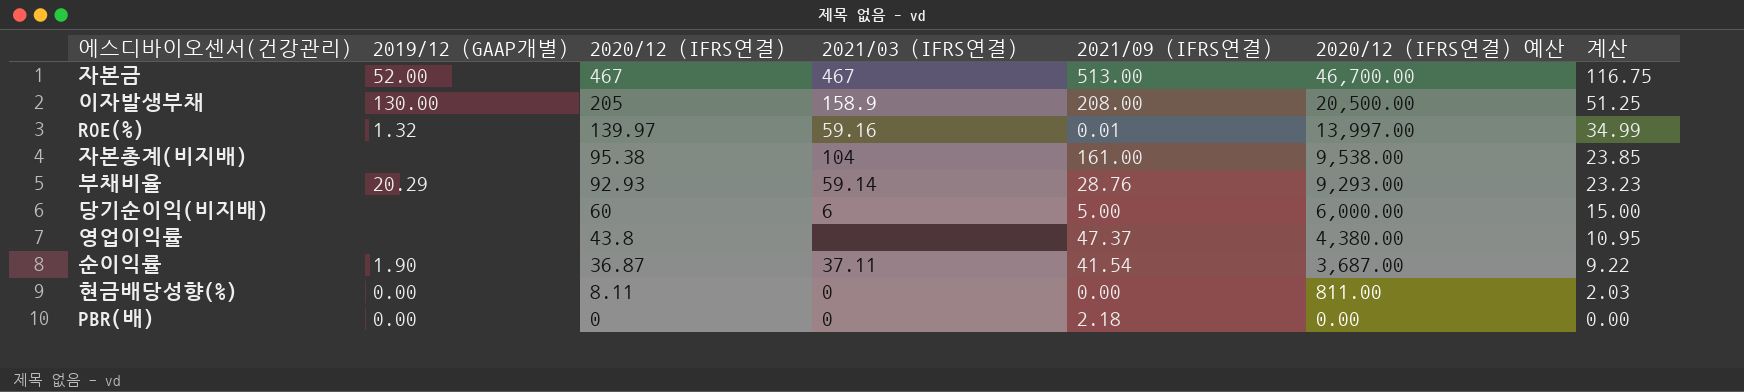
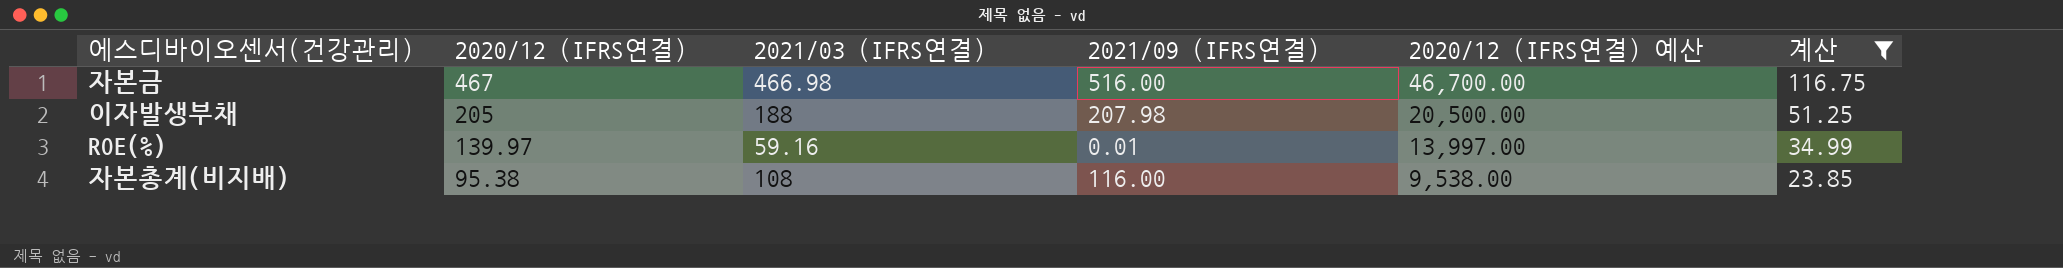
filter: none -> 계산 >= 23.85
column 2019/12 (GAAP개별) | position: 2 -> none
자본금 | 2021/03 (IFRS연결): 467 -> 466.98
자본금 | 2021/09 (IFRS연결): 513.00 -> 516.00
이자발생부채 | 2021/03 (IFRS연결): 158.9 -> 188
이자발생부채 | 2021/09 (IFRS연결): 208.00 -> 207.98
자본총계(비지배) | 2021/03 (IFRS연결): 104 -> 108
자본총계(비지배) | 2021/09 (IFRS연결): 161.00 -> 116.00

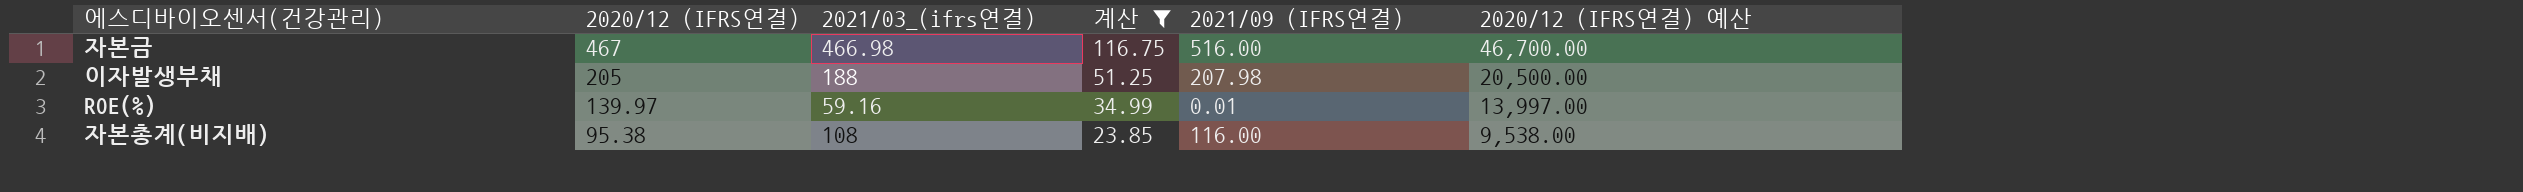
column name: 2021/03 (IFRS연결) -> 2021/03_(ifrs연결)
column 계산 | position: 6 -> 4

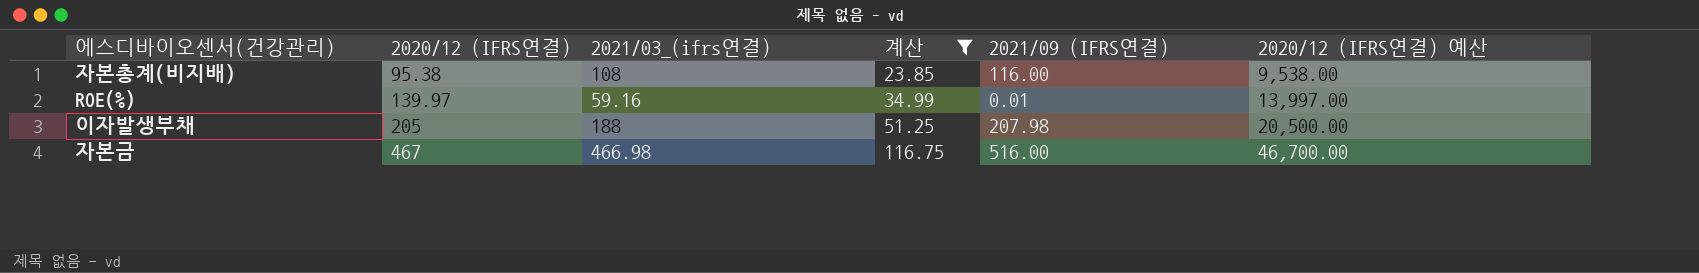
row order: 2020/12 (IFRS연결) descending -> 2020/12 (IFRS연결) ascending

